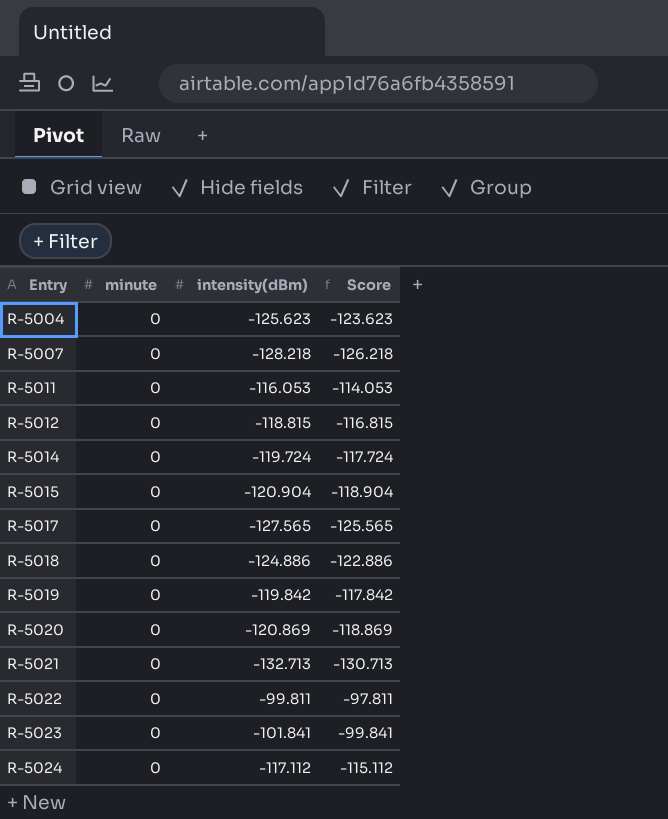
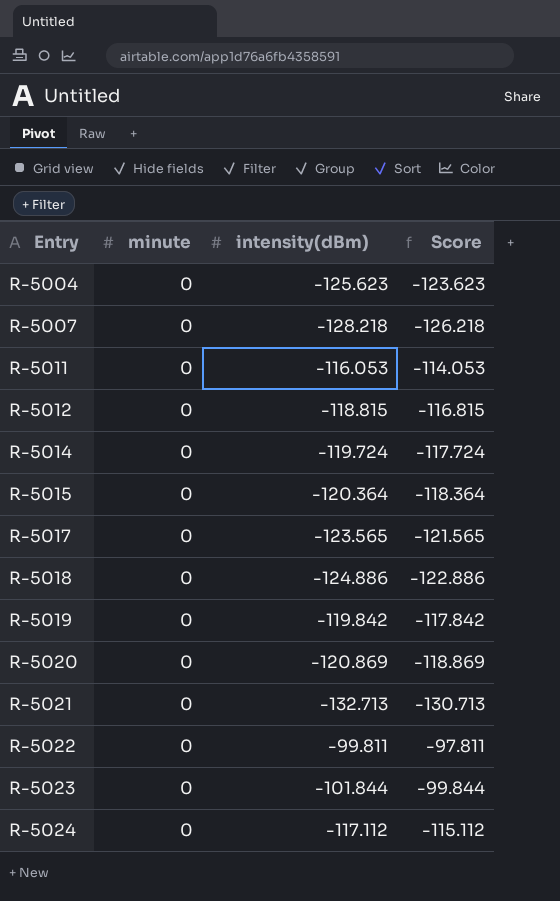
R-5015 | intensity(dBm): -120.904 -> -120.364
R-5015 | Score: -118.904 -> -118.364
R-5017 | intensity(dBm): -127.565 -> -123.565
R-5017 | Score: -125.565 -> -121.565
R-5023 | intensity(dBm): -101.841 -> -101.844
R-5023 | Score: -99.841 -> -99.844

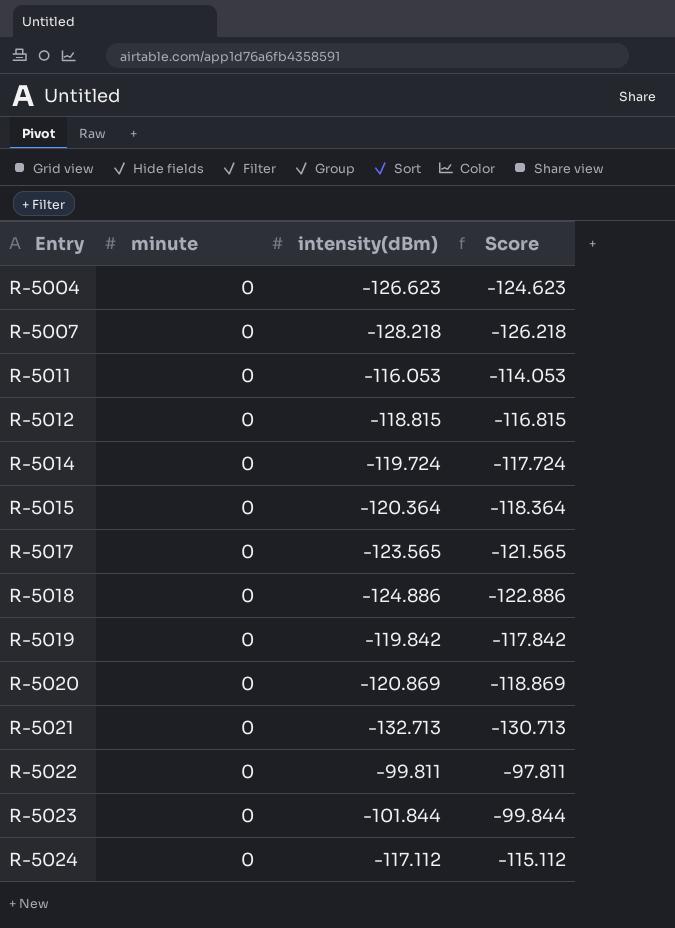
R-5004 | intensity(dBm): -125.623 -> -126.623
R-5004 | Score: -123.623 -> -124.623

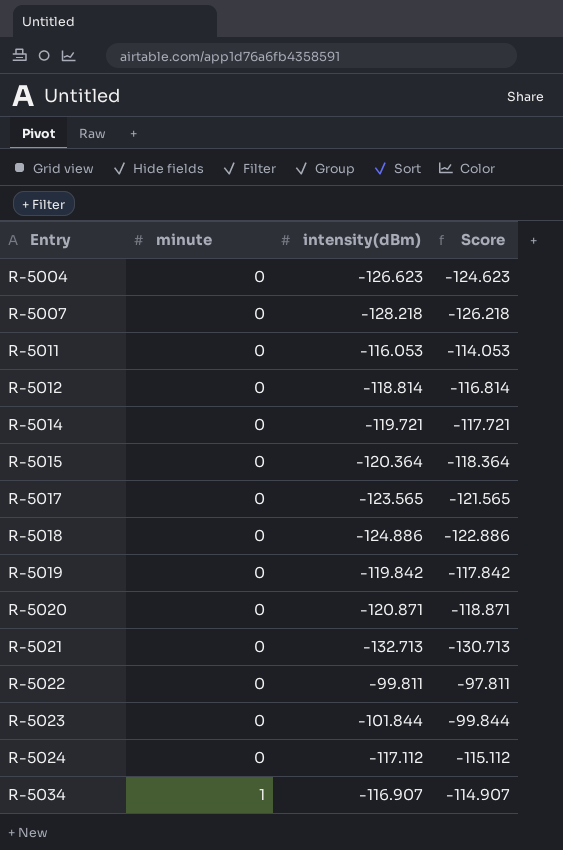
R-5012 | intensity(dBm): -118.815 -> -118.814
R-5012 | Score: -116.815 -> -116.814
R-5014 | intensity(dBm): -119.724 -> -119.721
R-5014 | Score: -117.724 -> -117.721
R-5020 | intensity(dBm): -120.869 -> -120.871
R-5020 | Score: -118.869 -> -118.871
row R-5034: none -> 1 | -116.907 | -114.907

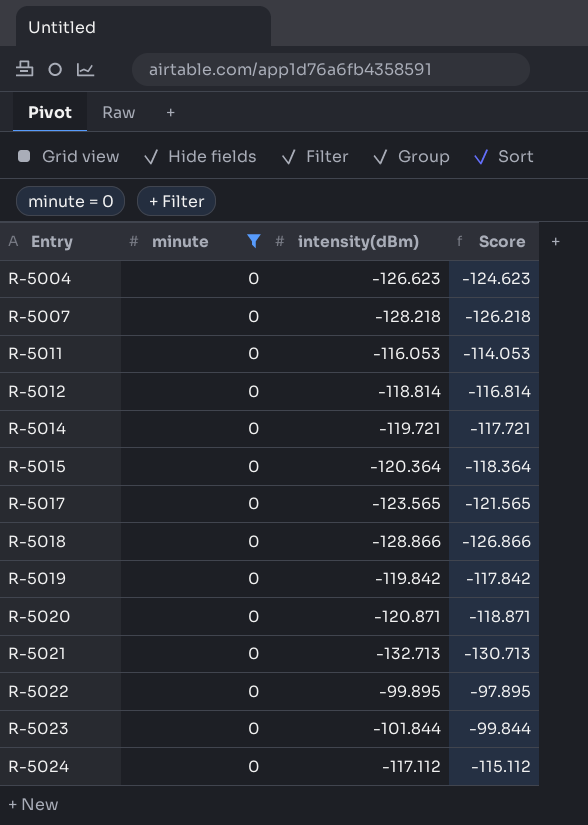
filter: none -> minute = 0
R-5018 | intensity(dBm): -124.886 -> -128.866
R-5018 | Score: -122.886 -> -126.866
R-5022 | intensity(dBm): -99.811 -> -99.895
R-5022 | Score: -97.811 -> -97.895

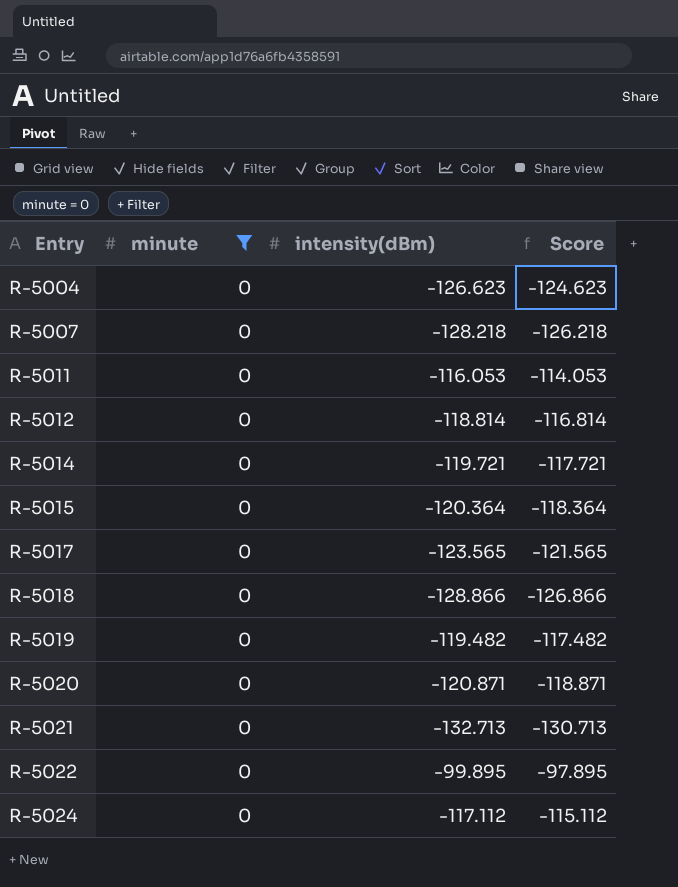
row R-5023: 0 | -101.844 | -99.844 -> none
R-5019 | intensity(dBm): -119.842 -> -119.482
R-5019 | Score: -117.842 -> -117.482

